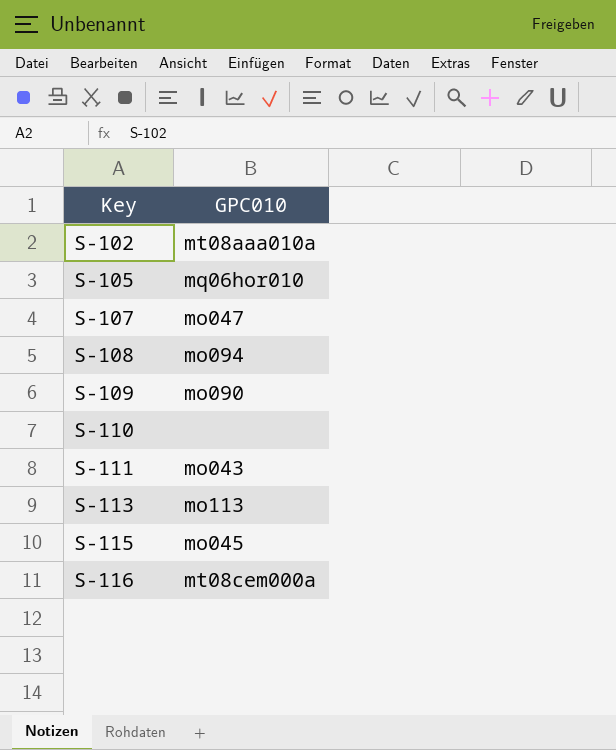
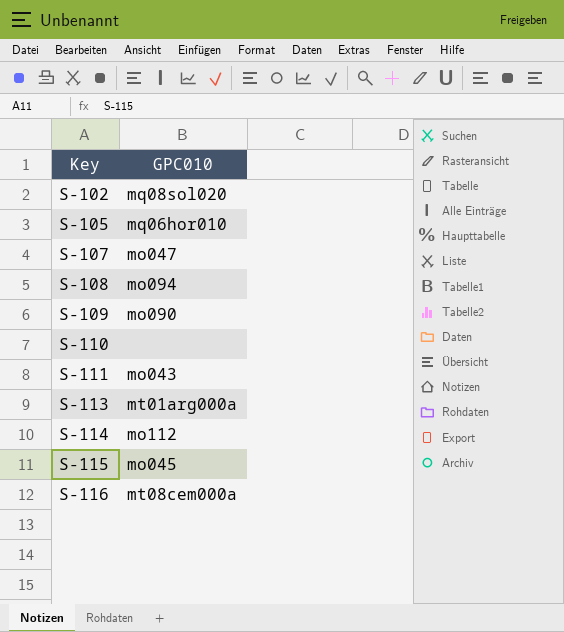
S-102 | GPC010: mt08aaa010a -> mq08sol020
S-113 | GPC010: mo113 -> mt01arg000a
row S-114: none -> mo112

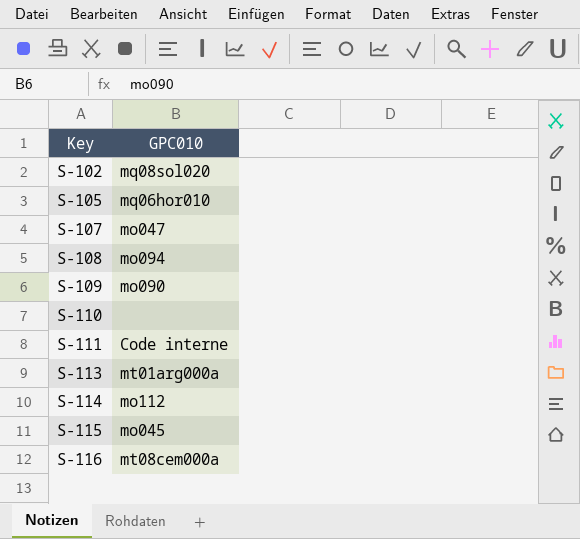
S-111 | GPC010: mo043 -> Code interne

